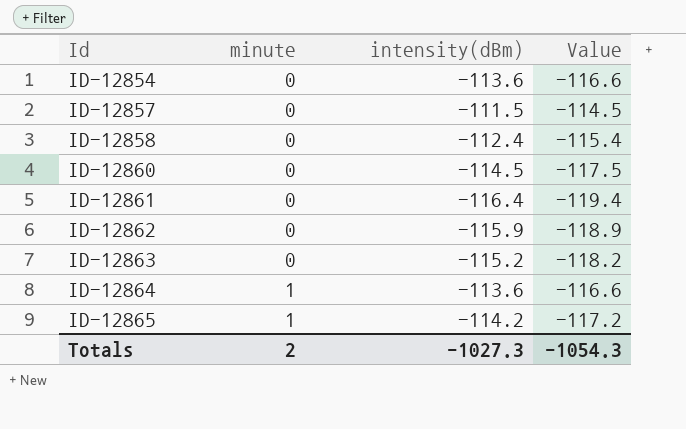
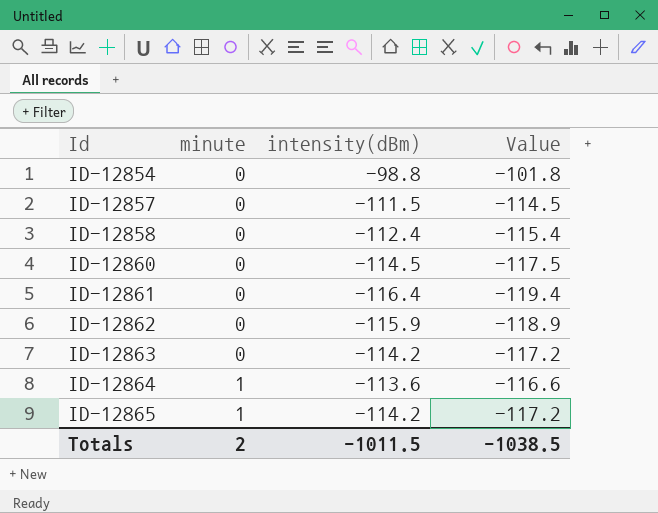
ID-12854 | intensity(dBm): -113.6 -> -98.8
ID-12854 | Value: -116.6 -> -101.8
ID-12863 | intensity(dBm): -115.2 -> -114.2
ID-12863 | Value: -118.2 -> -117.2
Totals | intensity(dBm): -1027.3 -> -1011.5
Totals | Value: -1054.3 -> -1038.5

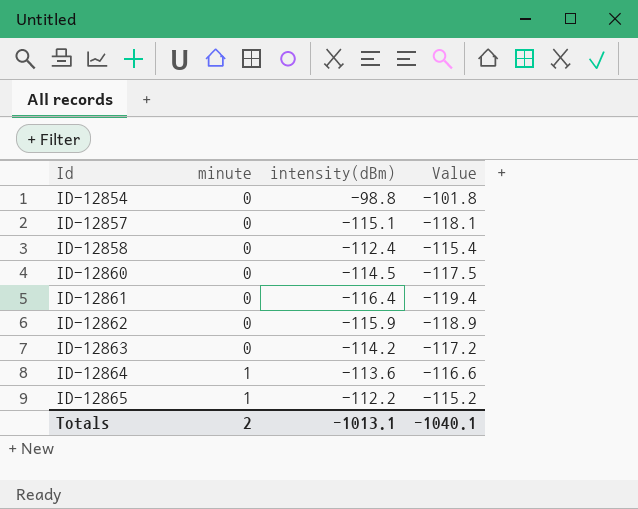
ID-12857 | intensity(dBm): -111.5 -> -115.1
ID-12857 | Value: -114.5 -> -118.1
ID-12865 | intensity(dBm): -114.2 -> -112.2
ID-12865 | Value: -117.2 -> -115.2
Totals | intensity(dBm): -1011.5 -> -1013.1
Totals | Value: -1038.5 -> -1040.1

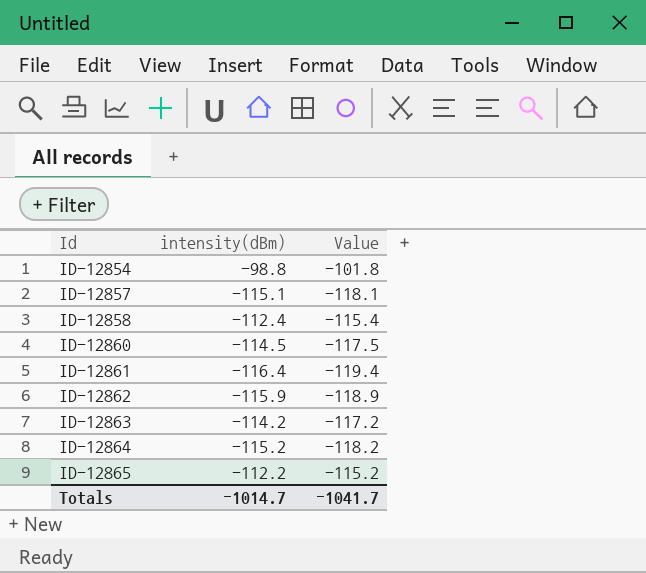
column minute | position: 2 -> none
ID-12864 | intensity(dBm): -113.6 -> -115.2
ID-12864 | Value: -116.6 -> -118.2
Totals | intensity(dBm): -1013.1 -> -1014.7
Totals | Value: -1040.1 -> -1041.7

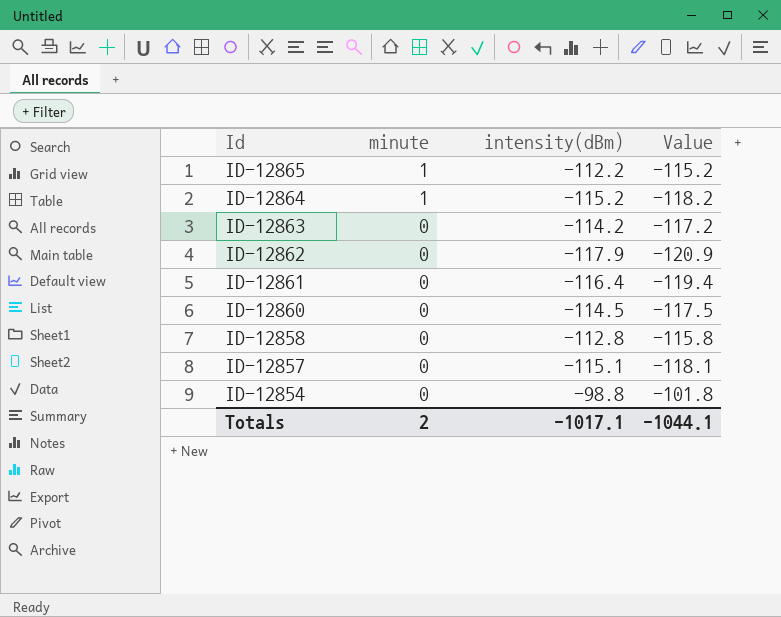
row order: Id ascending -> Id descending
column minute | position: none -> 2
ID-12862 | intensity(dBm): -115.9 -> -117.9
ID-12862 | Value: -118.9 -> -120.9
ID-12858 | intensity(dBm): -112.4 -> -112.8
ID-12858 | Value: -115.4 -> -115.8
Totals | intensity(dBm): -1014.7 -> -1017.1
Totals | Value: -1041.7 -> -1044.1

